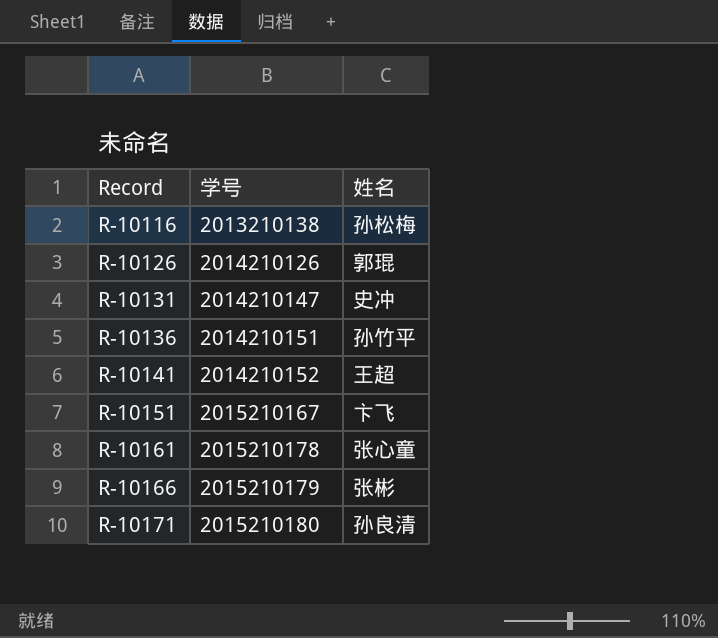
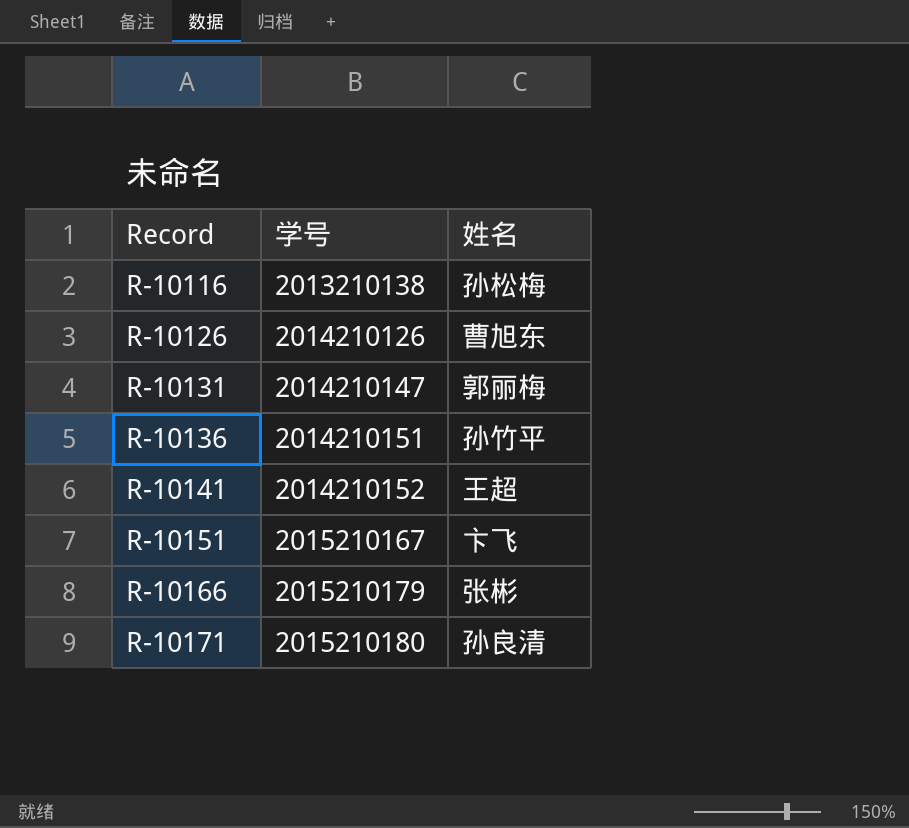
row R-10161: 2015210178 | 张心童 -> none
R-10126 | 姓名: 郭琨 -> 曹旭东
R-10131 | 姓名: 史冲 -> 郭丽梅

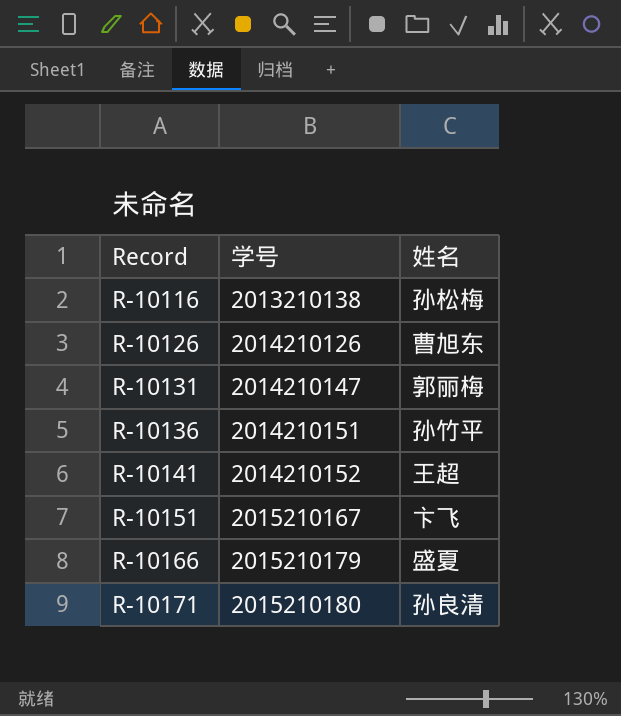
R-10166 | 姓名: 张彬 -> 盛夏

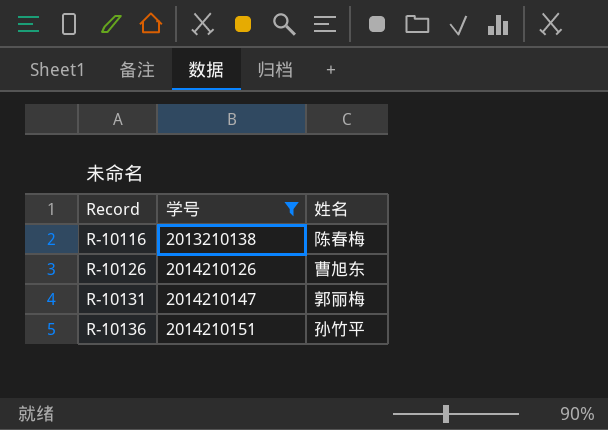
filter: none -> 学号 <= 2014210151
R-10116 | 姓名: 孙松梅 -> 陈春梅

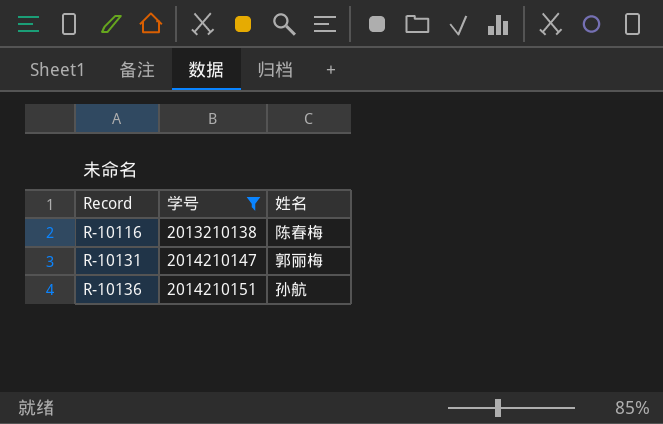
row R-10126: 2014210126 | 曹旭东 -> none
R-10136 | 姓名: 孙竹平 -> 孙航

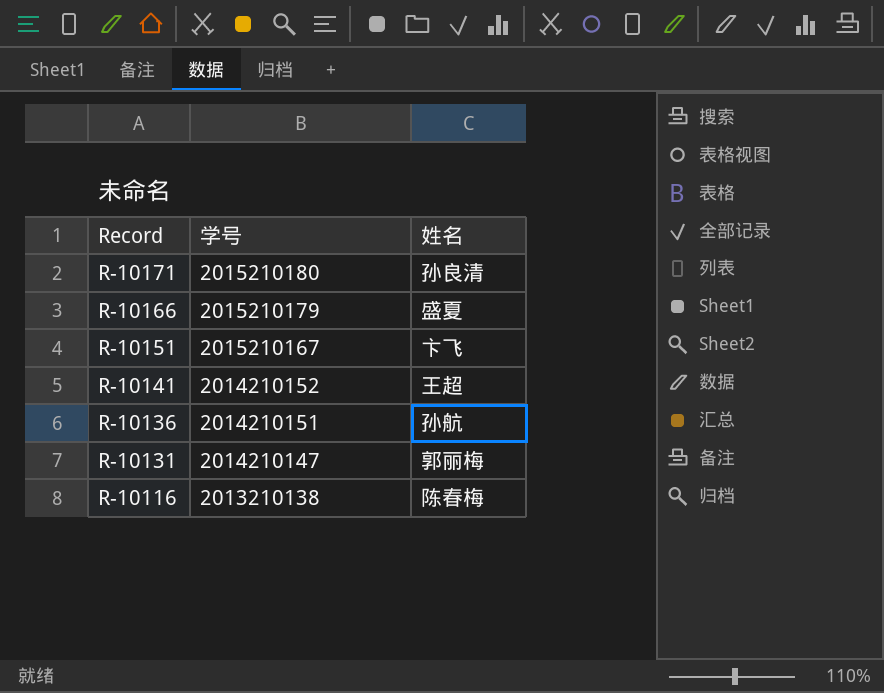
filter: 学号 <= 2014210151 -> none
row order: Record ascending -> Record descending

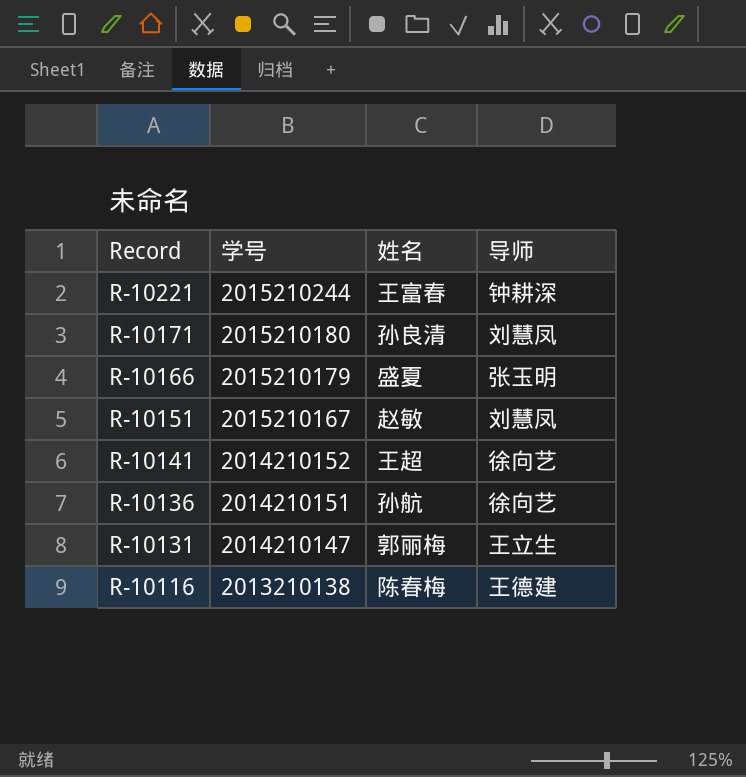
column 导师 | position: none -> 4
row R-10221: none -> 2015210244 | 王富春 | 钟耕深
R-10151 | 姓名: 卞飞 -> 赵敏

